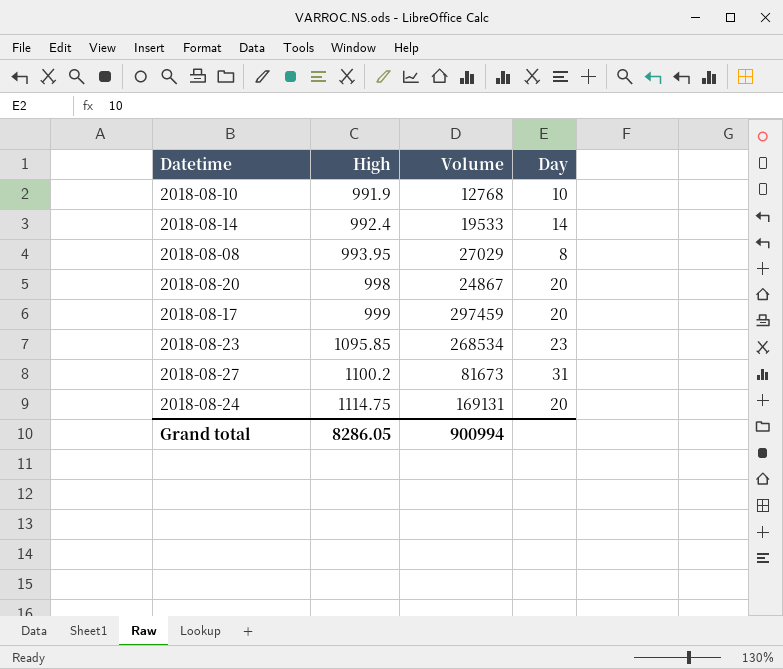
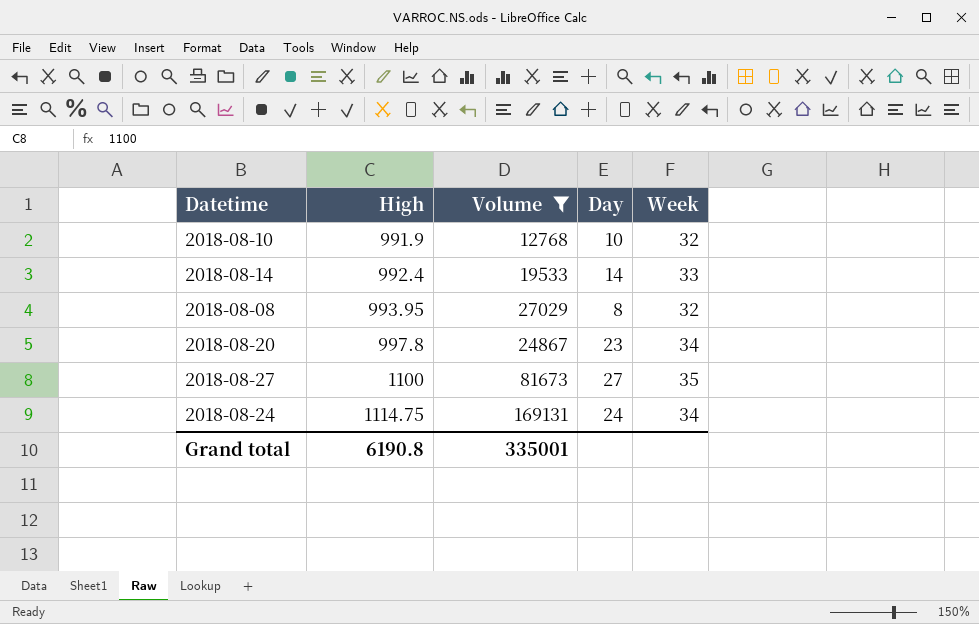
filter: none -> Volume <= 169131
column Week | position: none -> 5
2018-08-20 | High: 998 -> 997.8
2018-08-20 | Day: 20 -> 23
2018-08-27 | High: 1100.2 -> 1100
2018-08-27 | Day: 31 -> 27
2018-08-24 | Day: 20 -> 24
Grand total | High: 8286.05 -> 6190.8
Grand total | Volume: 900994 -> 335001

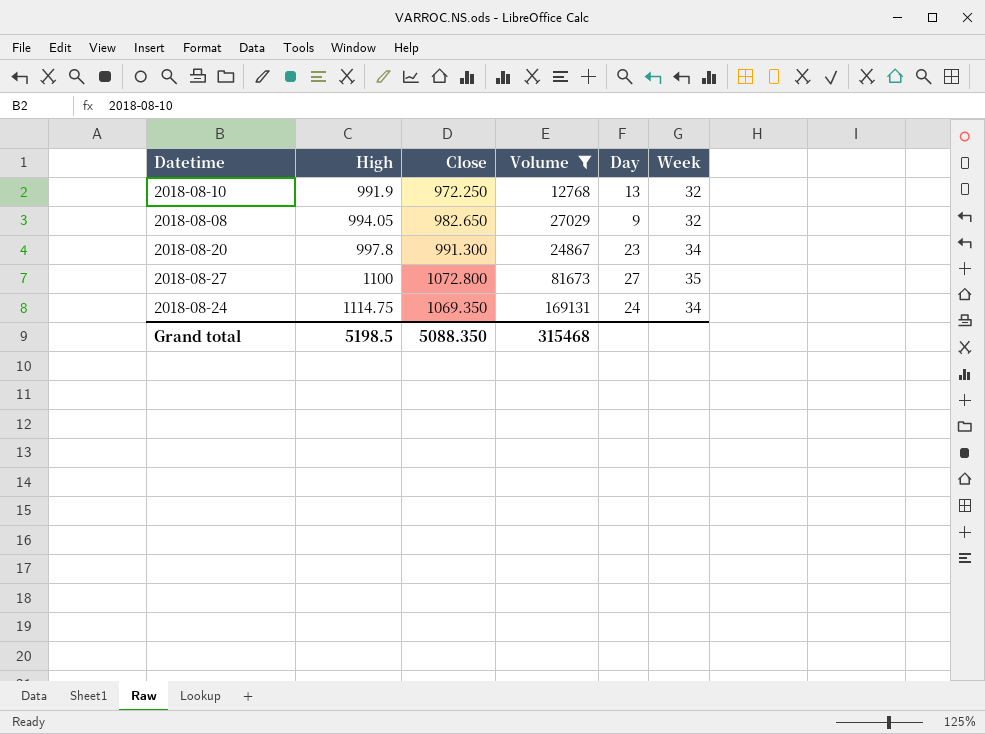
column Close | position: none -> 3
row 2018-08-14: 992.4 | 19533 | 14 | 33 -> none
2018-08-10 | Day: 10 -> 13
2018-08-08 | High: 993.95 -> 994.05
2018-08-08 | Day: 8 -> 9
Grand total | High: 6190.8 -> 5198.5
Grand total | Volume: 335001 -> 315468

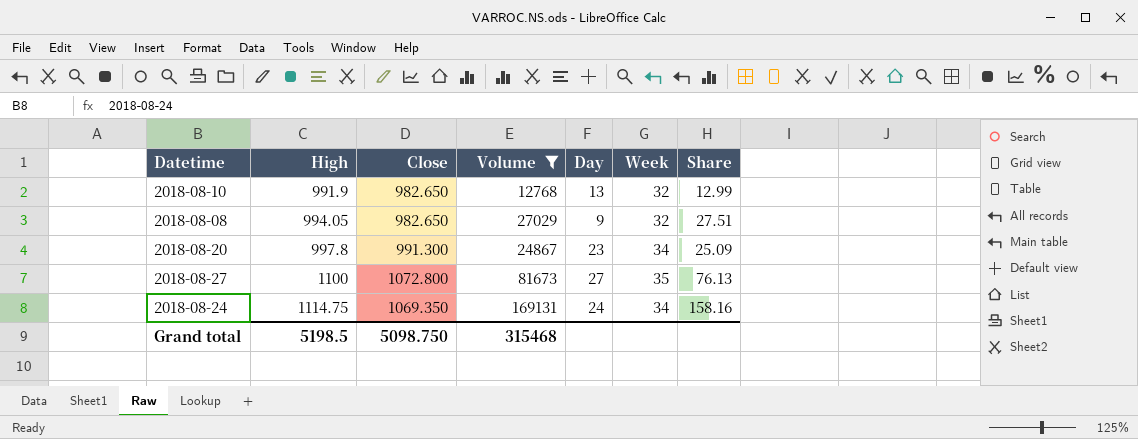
column Share | formula: none -> [Volume] / [Close]
2018-08-10 | Close: 972.250 -> 982.650
Grand total | Close: 5088.350 -> 5098.750

